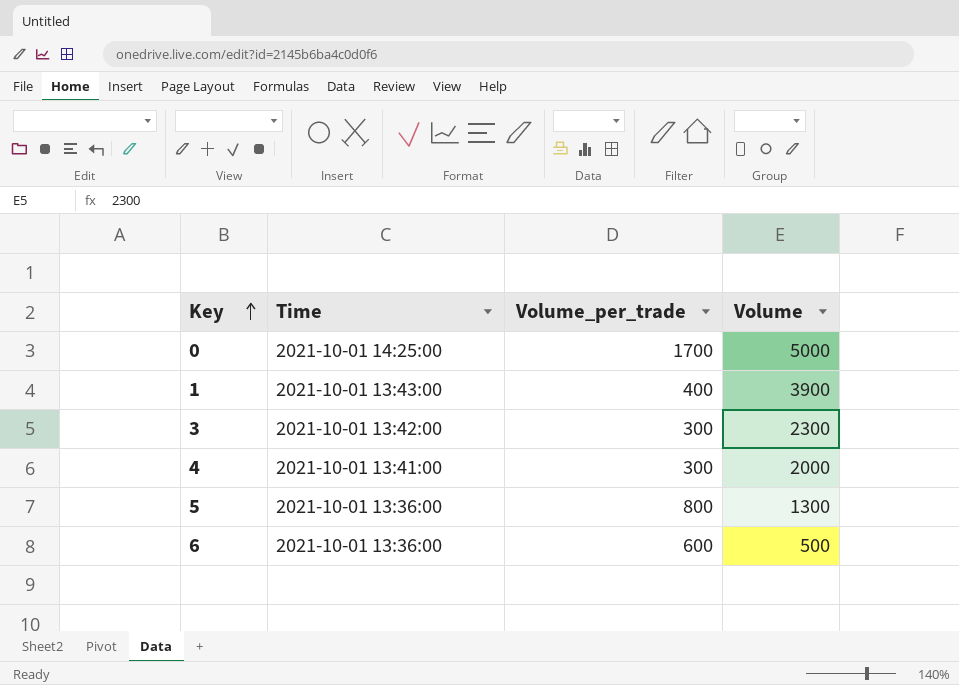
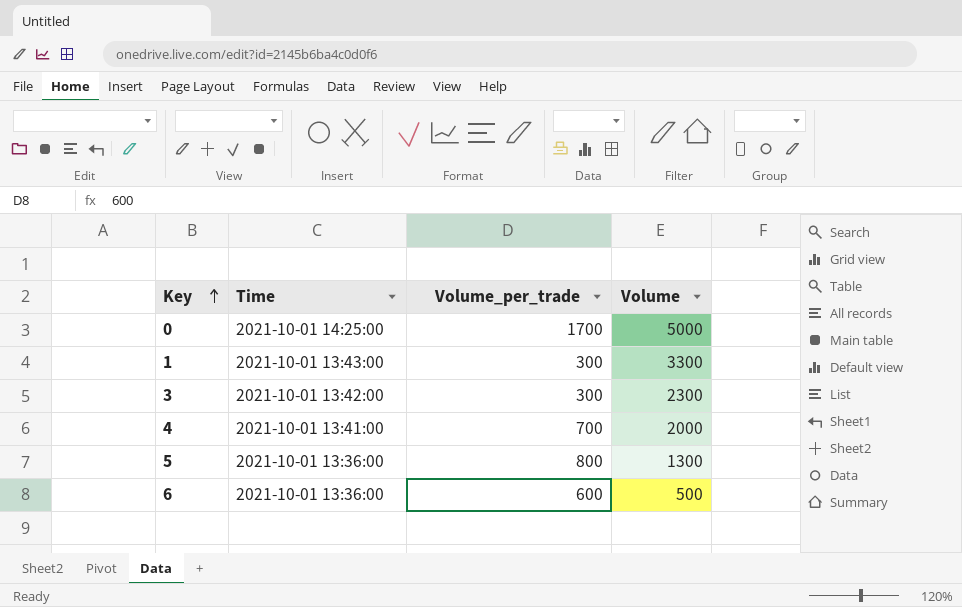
1 | Volume_per_trade: 400 -> 300
1 | Volume: 3900 -> 3300
4 | Volume_per_trade: 300 -> 700

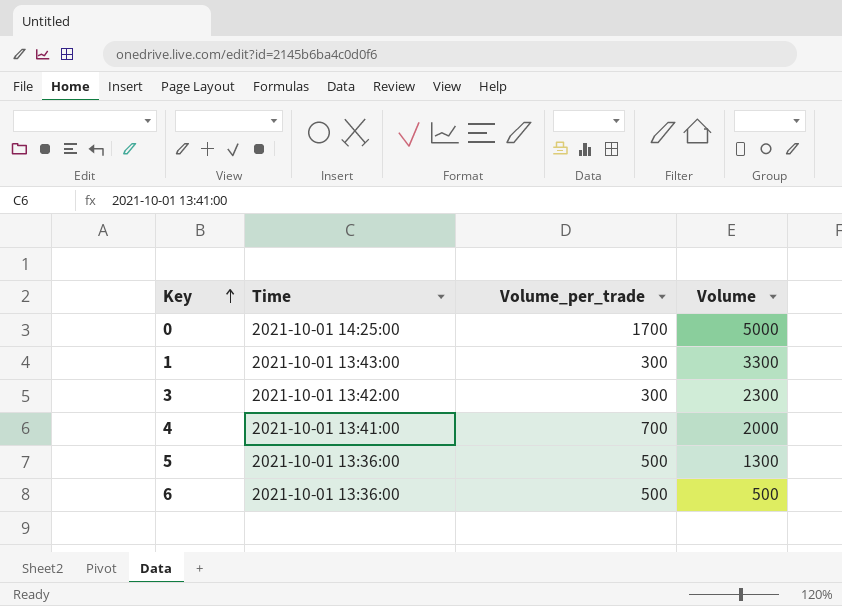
5 | Volume_per_trade: 800 -> 500
6 | Volume_per_trade: 600 -> 500

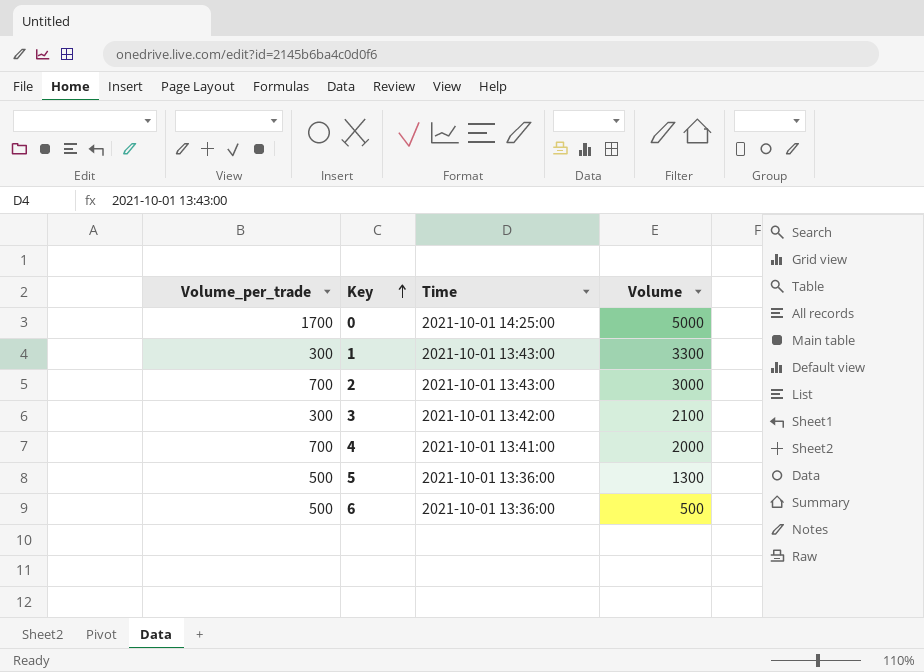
column Volume_per_trade | position: 3 -> 1
row 2: none -> 700 | 2021-10-01 13:43:00 | 3000
3 | Volume: 2300 -> 2100

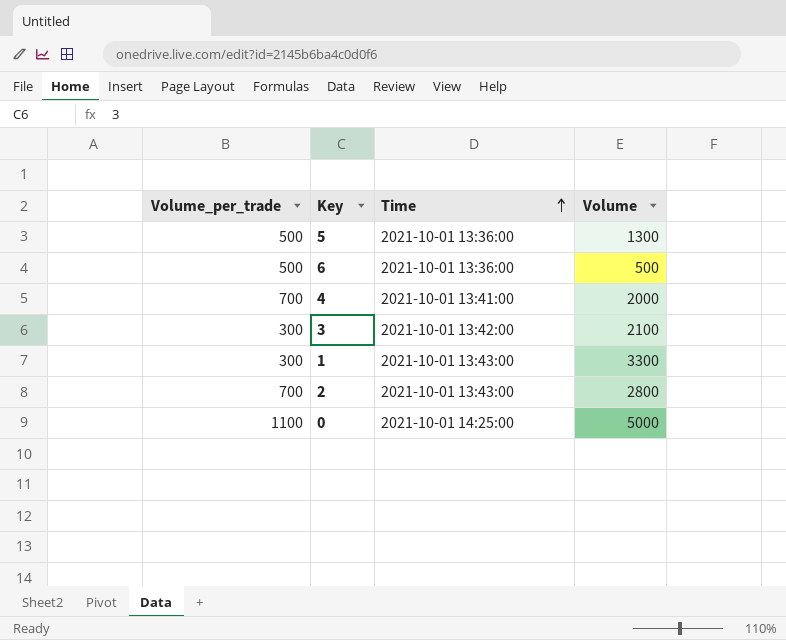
row order: Key ascending -> Time ascending
2 | Volume: 3000 -> 2800
0 | Volume_per_trade: 1700 -> 1100

